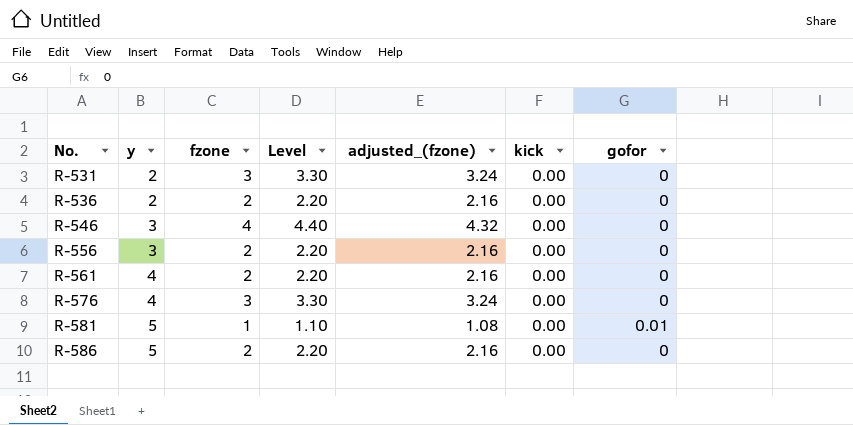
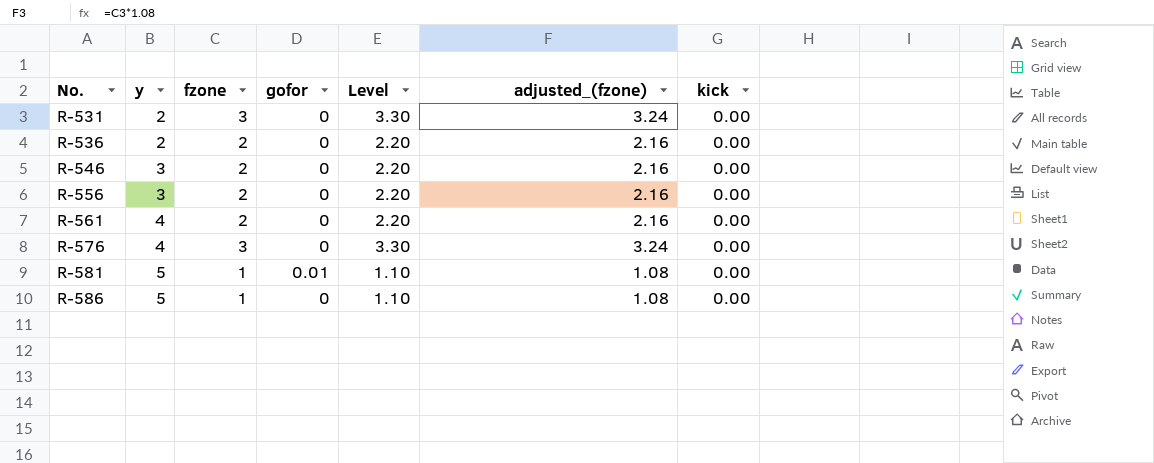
column gofor | position: 7 -> 4
R-546 | fzone: 4 -> 2
R-546 | Level: 4.40 -> 2.20
R-546 | adjusted_(fzone): 4.32 -> 2.16
R-586 | fzone: 2 -> 1
R-586 | Level: 2.20 -> 1.10
R-586 | adjusted_(fzone): 2.16 -> 1.08

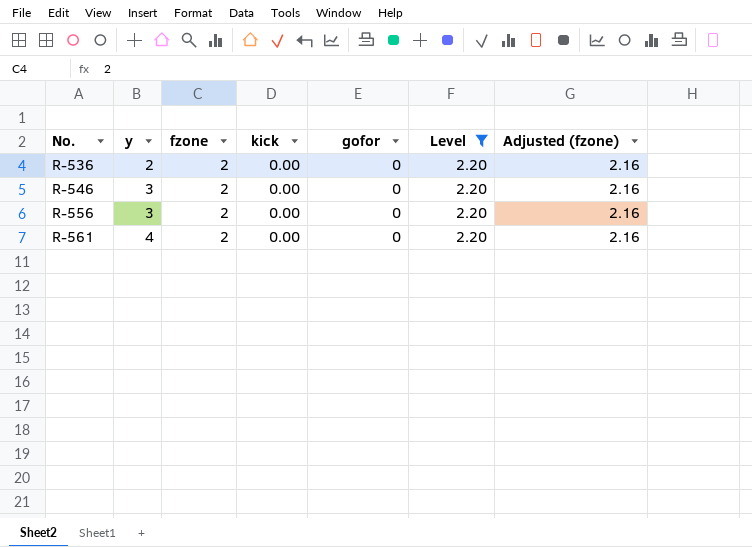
filter: none -> Level = 2.20
column kick | position: 7 -> 4
column name: adjusted_(fzone) -> Adjusted (fzone)

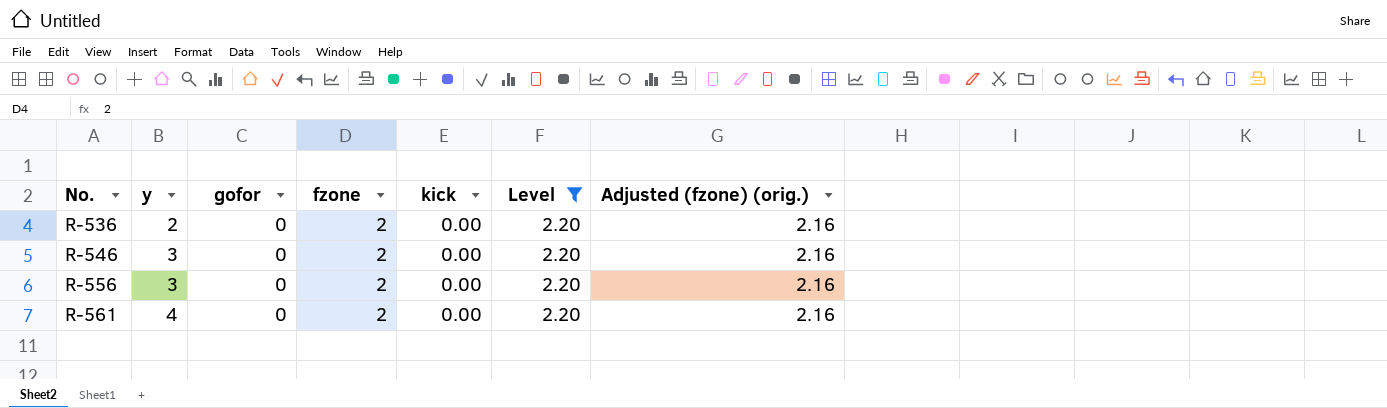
column gofor | position: 5 -> 3
column name: Adjusted (fzone) -> Adjusted (fzone) (orig.)

